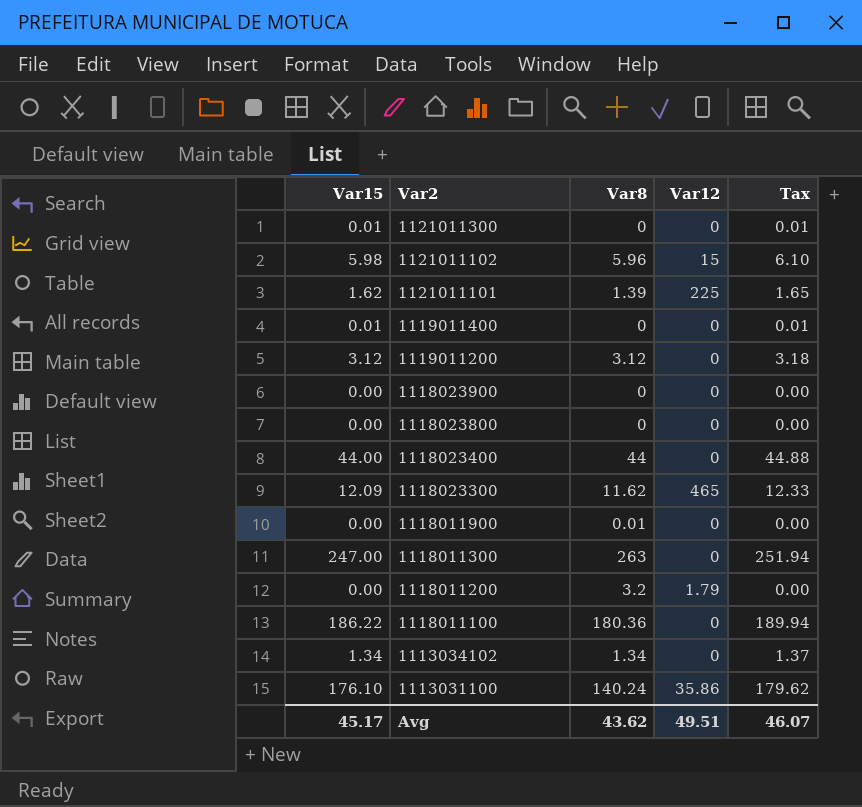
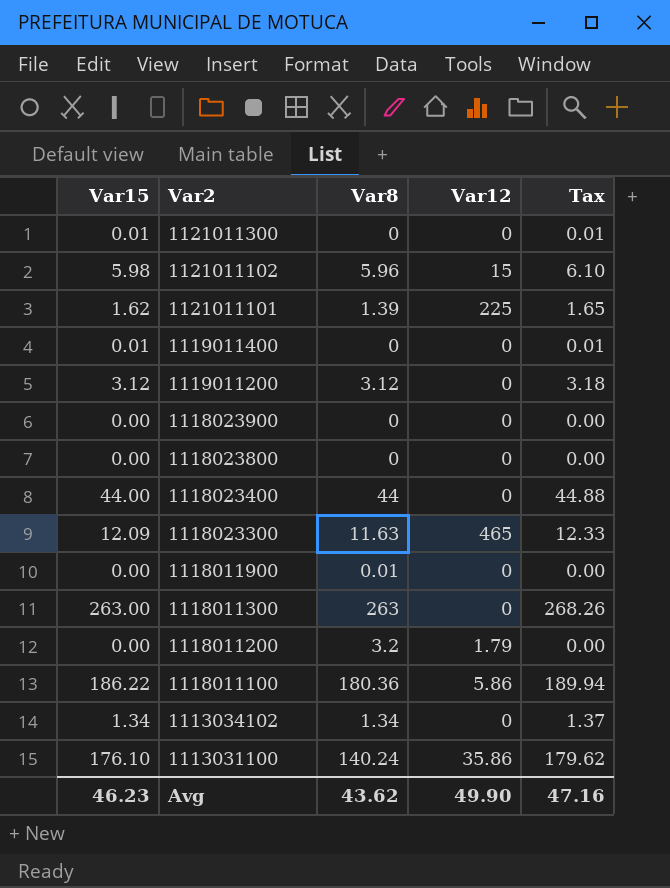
1118023300 | Var8: 11.62 -> 11.63
1118011300 | Var15: 247.00 -> 263.00
1118011300 | Tax: 251.94 -> 268.26
1118011100 | Var12: 0 -> 5.86
Avg | Var15: 45.17 -> 46.23
Avg | Var12: 49.51 -> 49.90
Avg | Tax: 46.07 -> 47.16

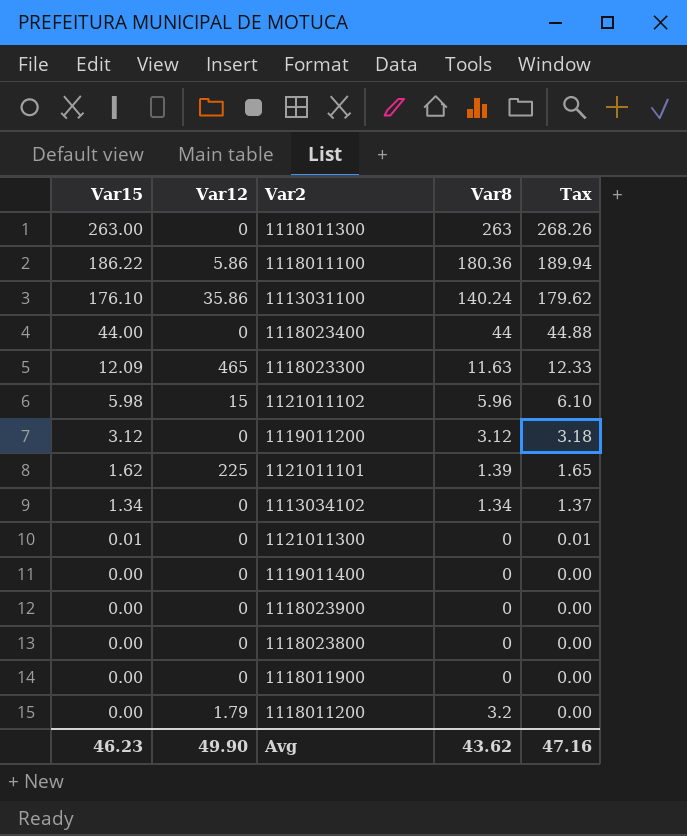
row order: Var2 descending -> Var15 descending
column Var12 | position: 4 -> 2
1119011400 | Var15: 0.01 -> 0.00
1119011400 | Tax: 0.01 -> 0.00
1118011900 | Var8: 0.01 -> 0

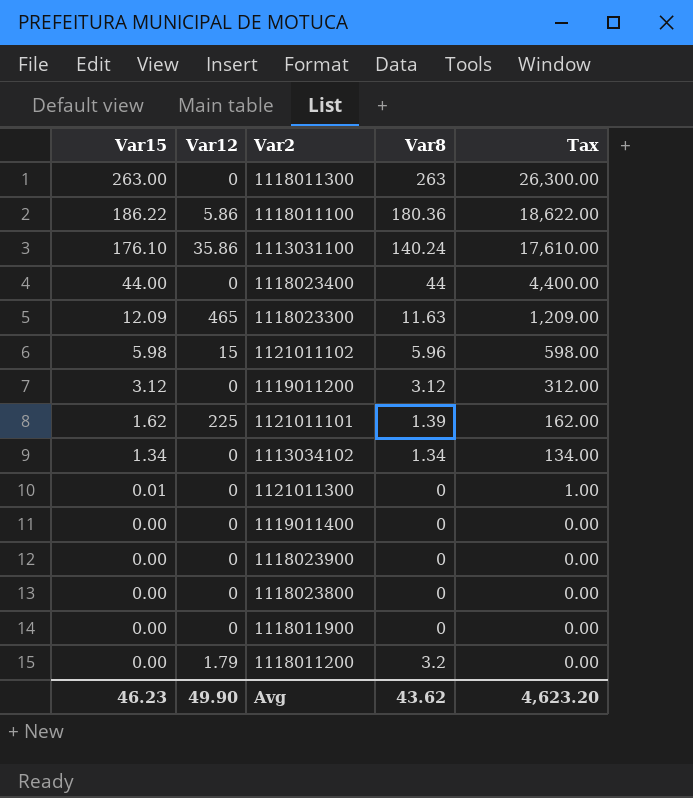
column Tax | formula: [Var15] * 1.02 -> [Var15] * 100
Avg | Tax: 47.16 -> 4,623.20

